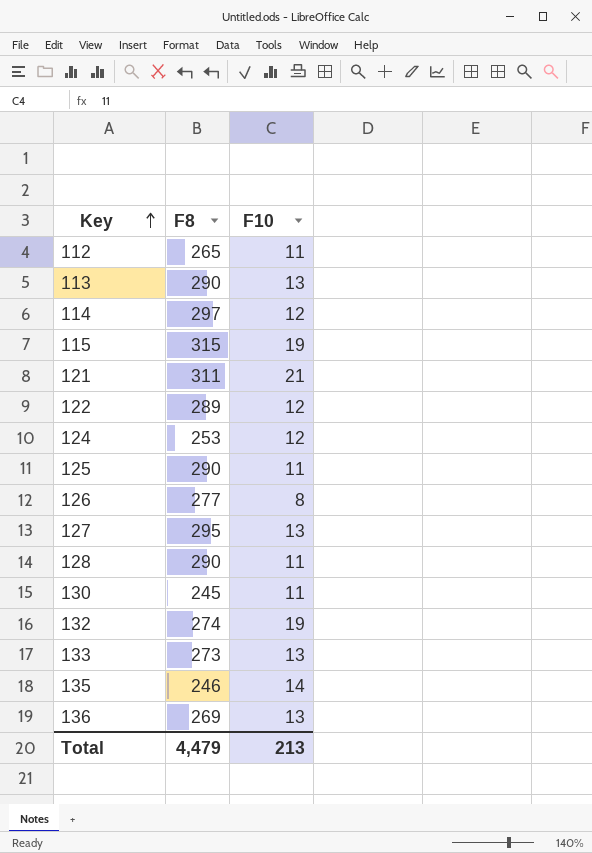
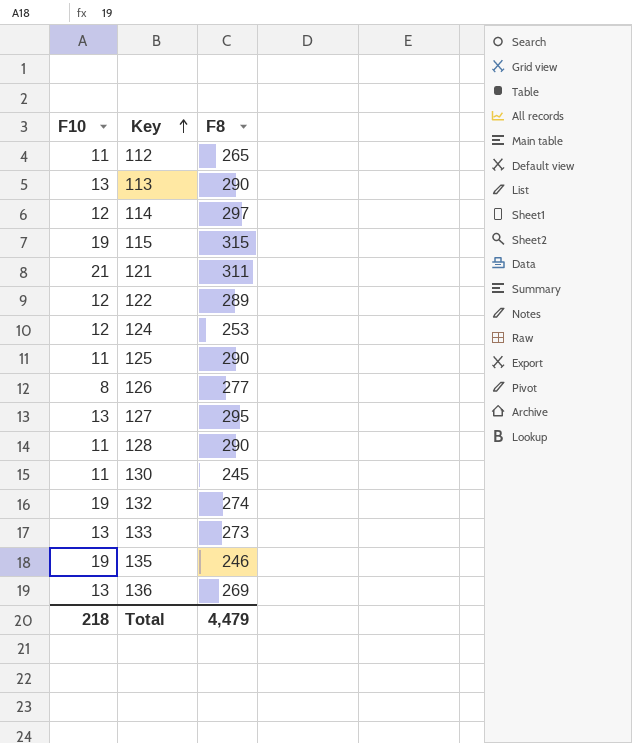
column F10 | position: 3 -> 1
135 | F10: 14 -> 19
Total | F10: 213 -> 218

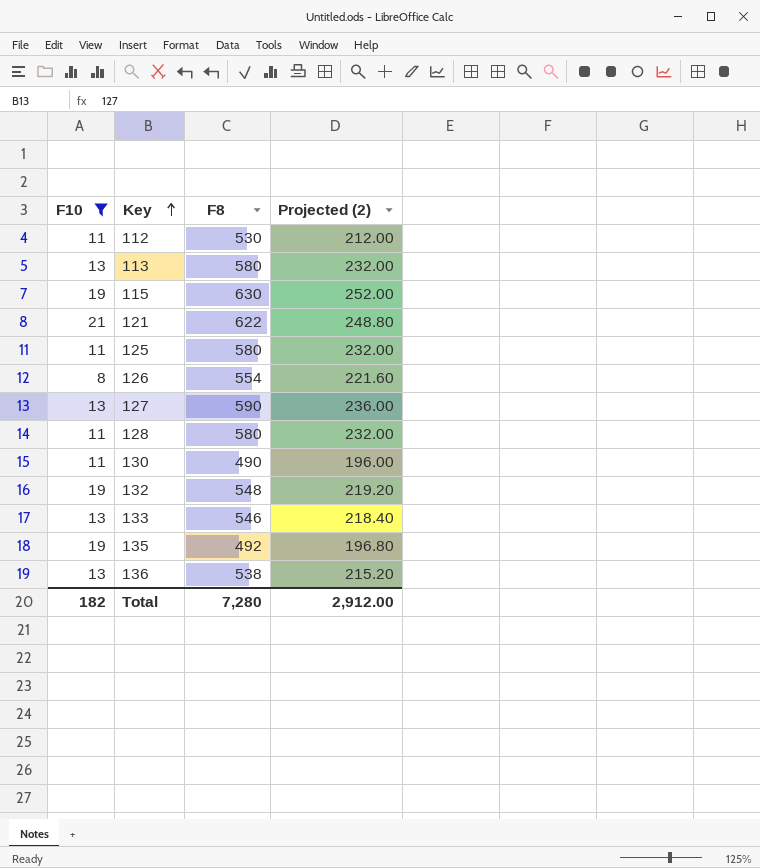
filter: none -> F10 != 12
column Projected (2) | formula: none -> [F8] * 0.4
112 | F8: 265 -> 530
113 | F8: 290 -> 580
115 | F8: 315 -> 630
121 | F8: 311 -> 622
125 | F8: 290 -> 580
126 | F8: 277 -> 554
127 | F8: 295 -> 590
128 | F8: 290 -> 580
130 | F8: 245 -> 490
132 | F8: 274 -> 548
133 | F8: 273 -> 546
135 | F8: 246 -> 492
136 | F8: 269 -> 538
Total | F10: 218 -> 182
Total | F8: 4,479 -> 7,280

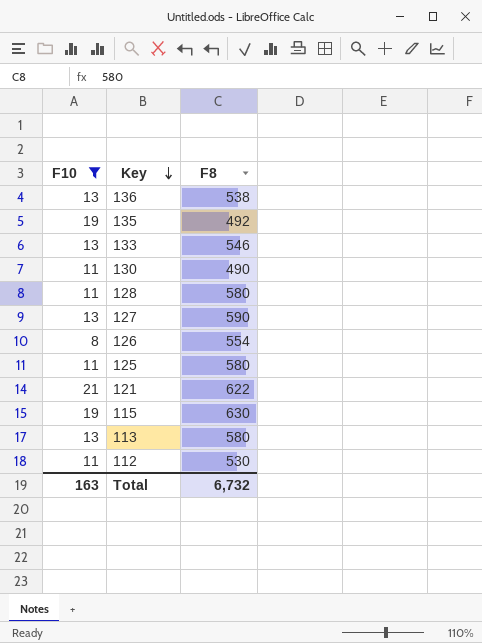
row order: Key ascending -> Key descending
column Projected (2) | formula: [F8] * 0.4 -> none
row 132: 19 | 548 | 219.20 -> none
Total | F10: 182 -> 163
Total | F8: 7,280 -> 6,732

